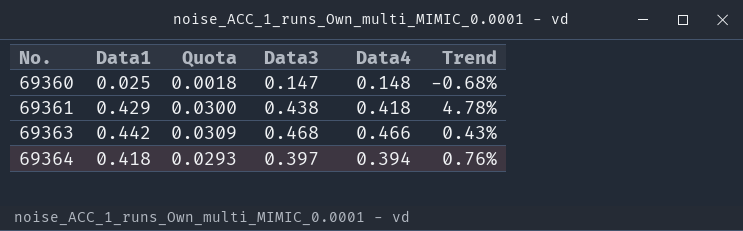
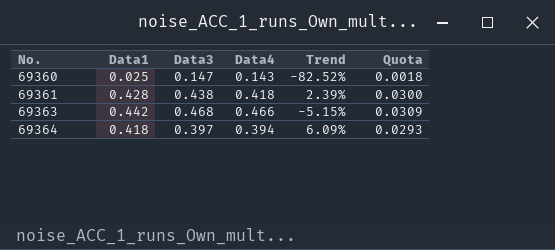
column Trend | formula: ([Data3] - [Data4]) / [Data4] -> ([Data1] - [Data4]) / [Data4]
column Quota | position: 3 -> 6
69360 | Data4: 0.148 -> 0.143
69361 | Data1: 0.429 -> 0.428

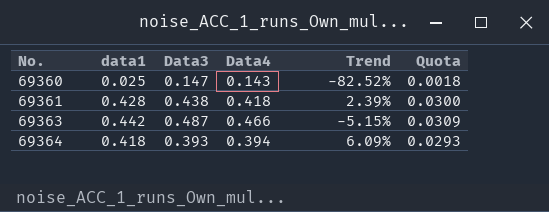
column name: Data1 -> data1
69363 | Data3: 0.468 -> 0.487
69364 | Data3: 0.397 -> 0.393

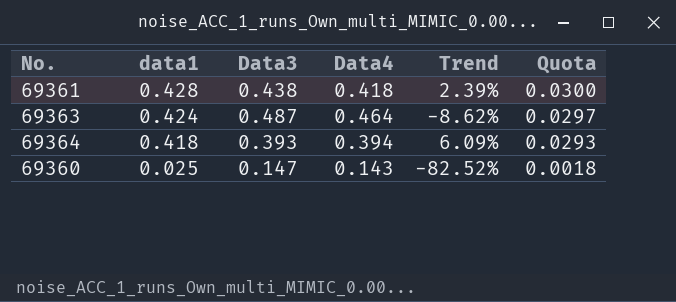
row order: No. ascending -> data1 descending
69363 | data1: 0.442 -> 0.424
69363 | Data4: 0.466 -> 0.464
69363 | Trend: -5.15% -> -8.62%
69363 | Quota: 0.0309 -> 0.0297

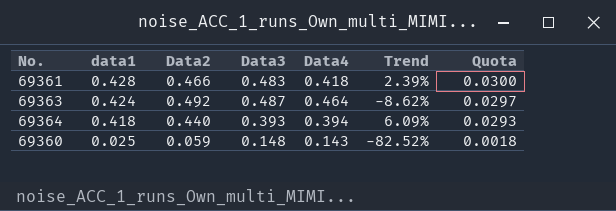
column Data2 | position: none -> 3
69361 | Data3: 0.438 -> 0.483
69360 | Data3: 0.147 -> 0.148

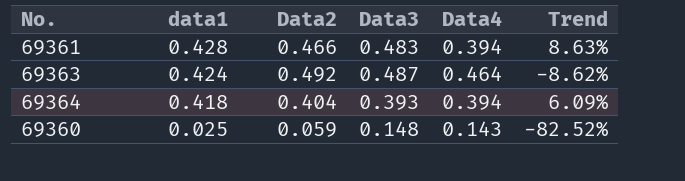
column Quota | formula: [data1] * 0.07 -> none
69361 | Data4: 0.418 -> 0.394
69361 | Trend: 2.39% -> 8.63%
69364 | Data2: 0.440 -> 0.404

